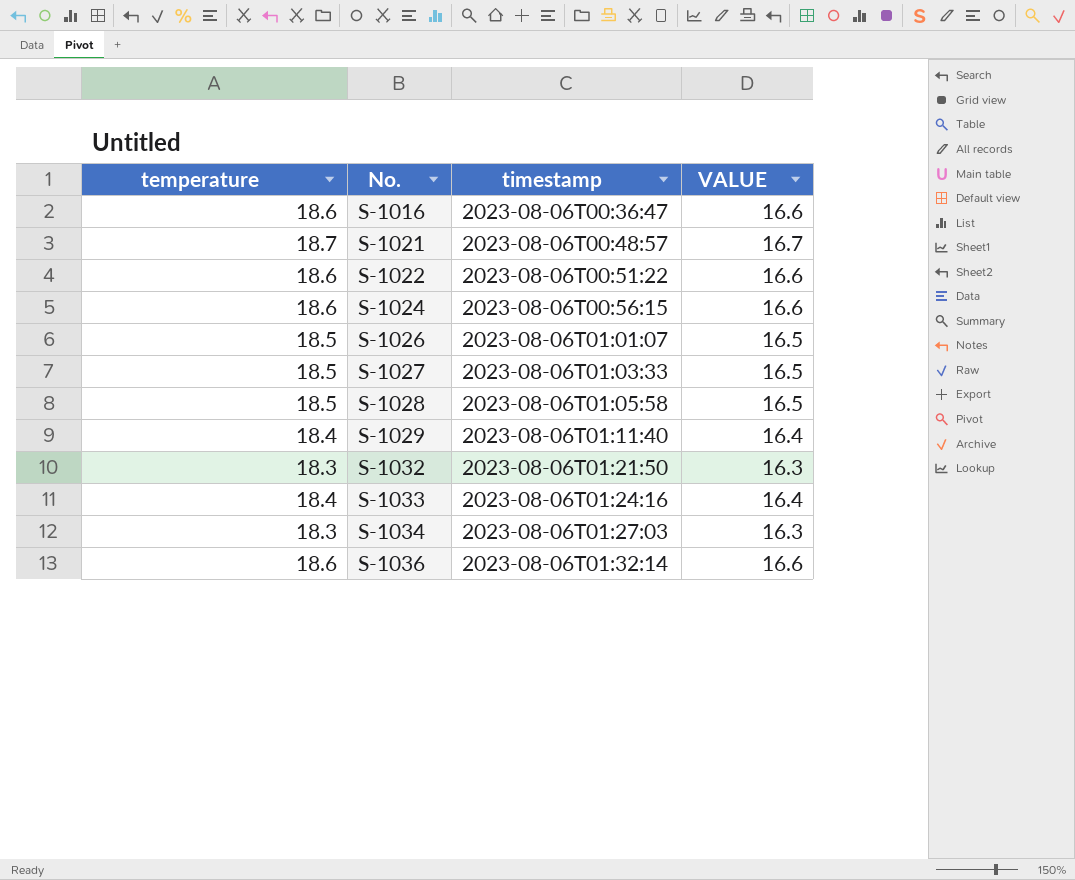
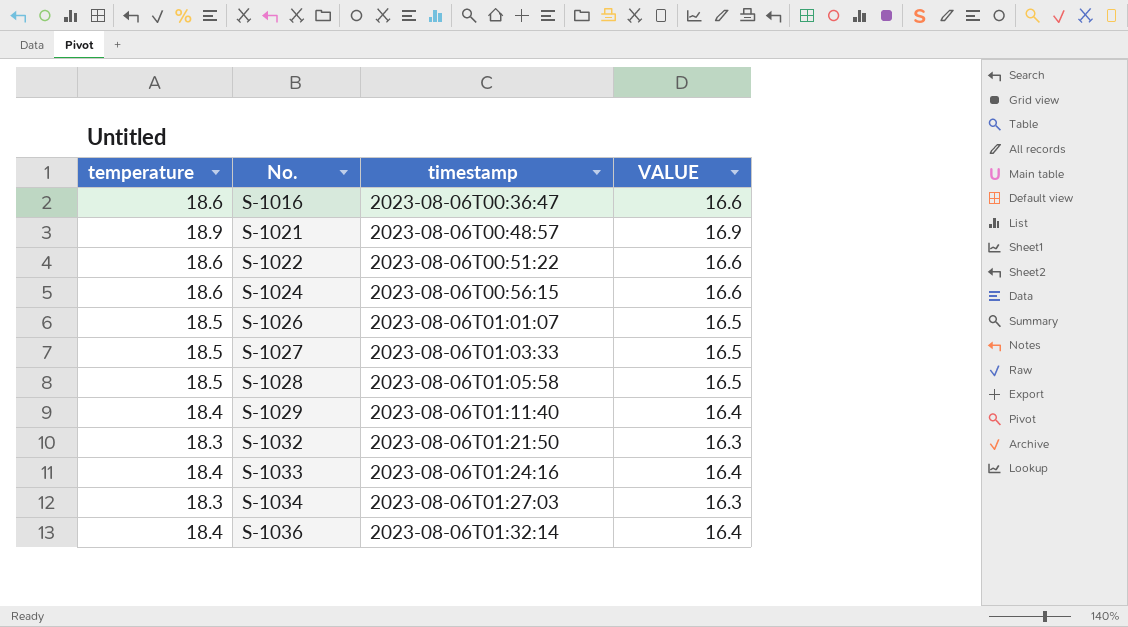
S-1021 | temperature: 18.7 -> 18.9
S-1021 | VALUE: 16.7 -> 16.9
S-1036 | temperature: 18.6 -> 18.4
S-1036 | VALUE: 16.6 -> 16.4

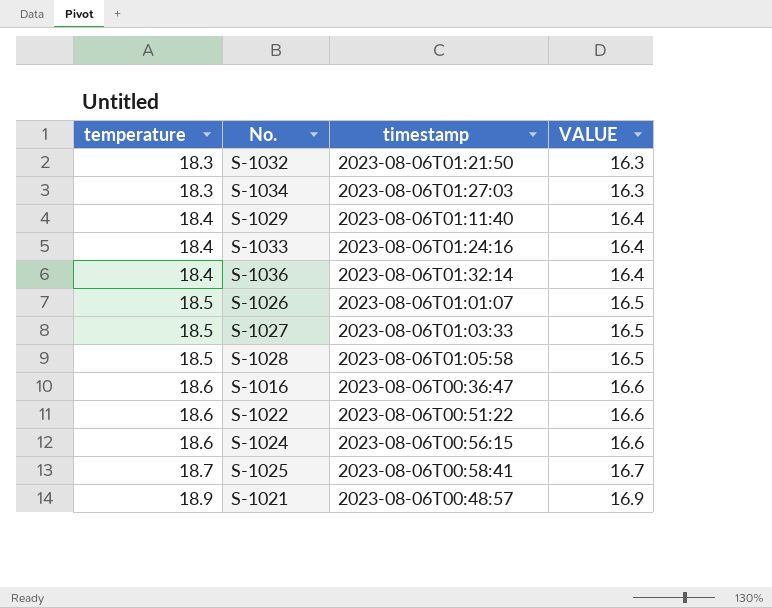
row order: No. ascending -> temperature ascending
row S-1025: none -> 18.7 | 2023-08-06T00:58:41 | 16.7

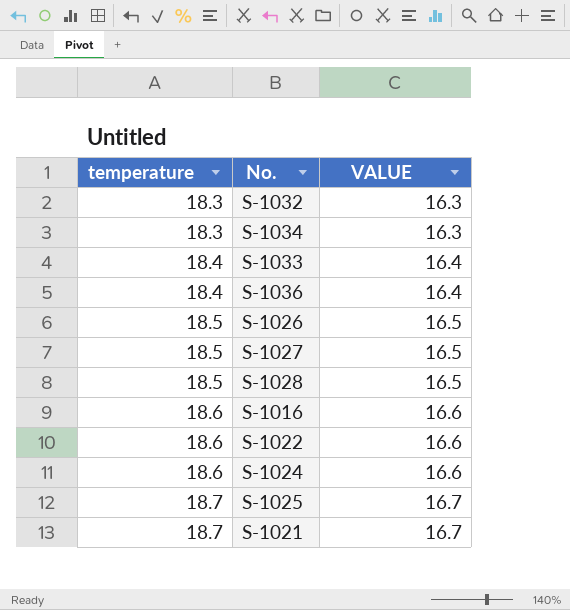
column timestamp | position: 3 -> none
row S-1029: 18.4 | 2023-08-06T01:11:40 | 16.4 -> none
S-1021 | temperature: 18.9 -> 18.7
S-1021 | VALUE: 16.9 -> 16.7

